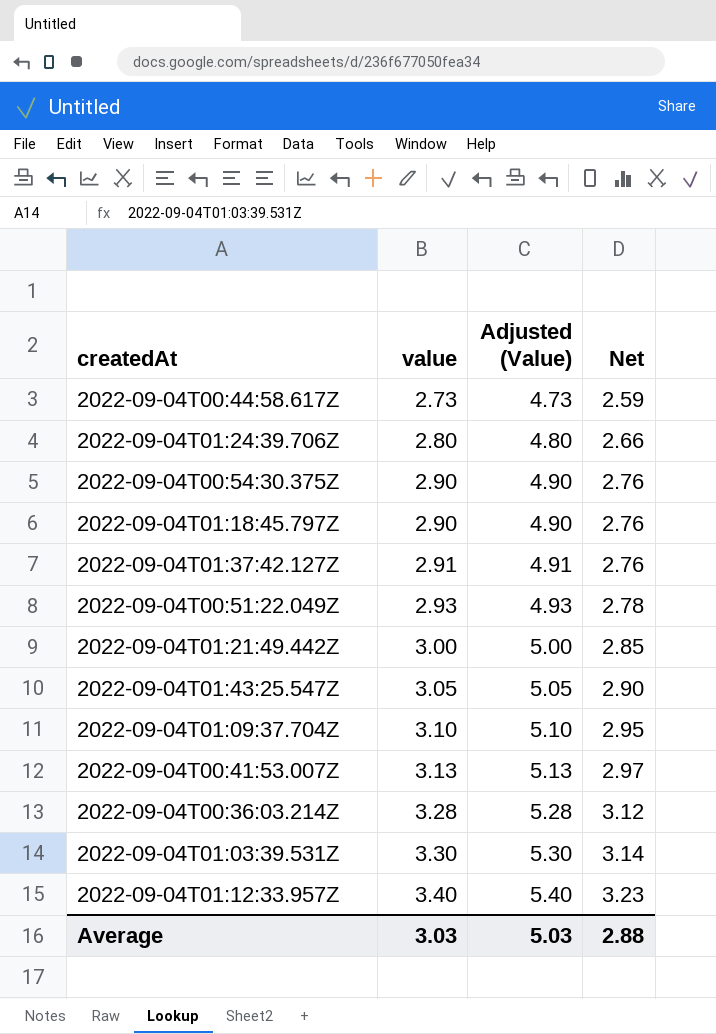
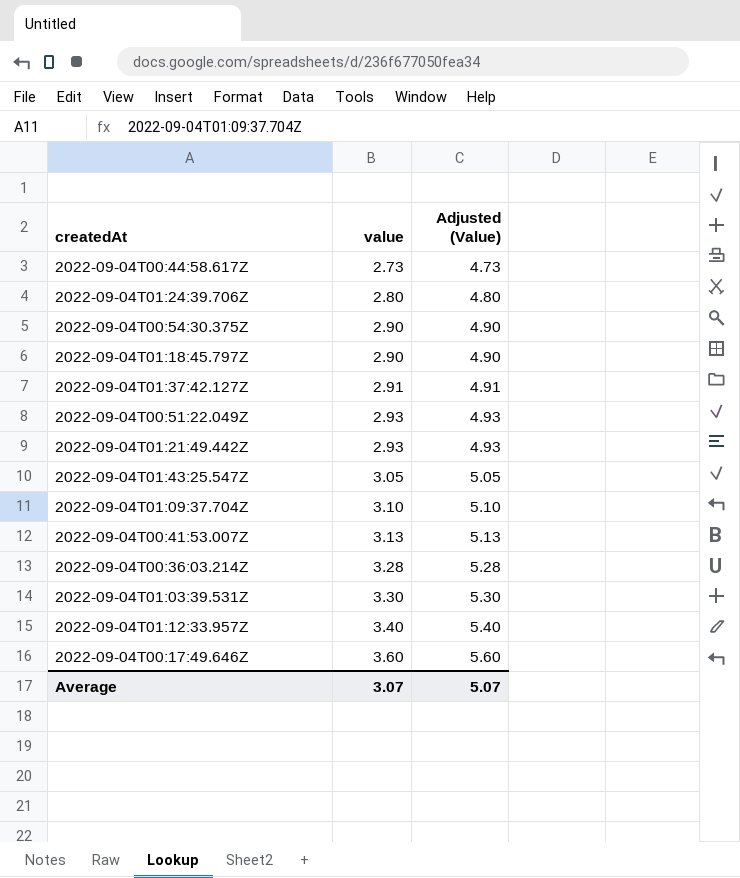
column Net | formula: [value] * 0.95 -> none
2022-09-04T01:21:49.442Z | value: 3.00 -> 2.93
2022-09-04T01:21:49.442Z | Adjusted (Value): 5.00 -> 4.93
row 2022-09-04T00:17:49.646Z: none -> 3.60 | 5.60
Average | value: 3.03 -> 3.07
Average | Adjusted (Value): 5.03 -> 5.07

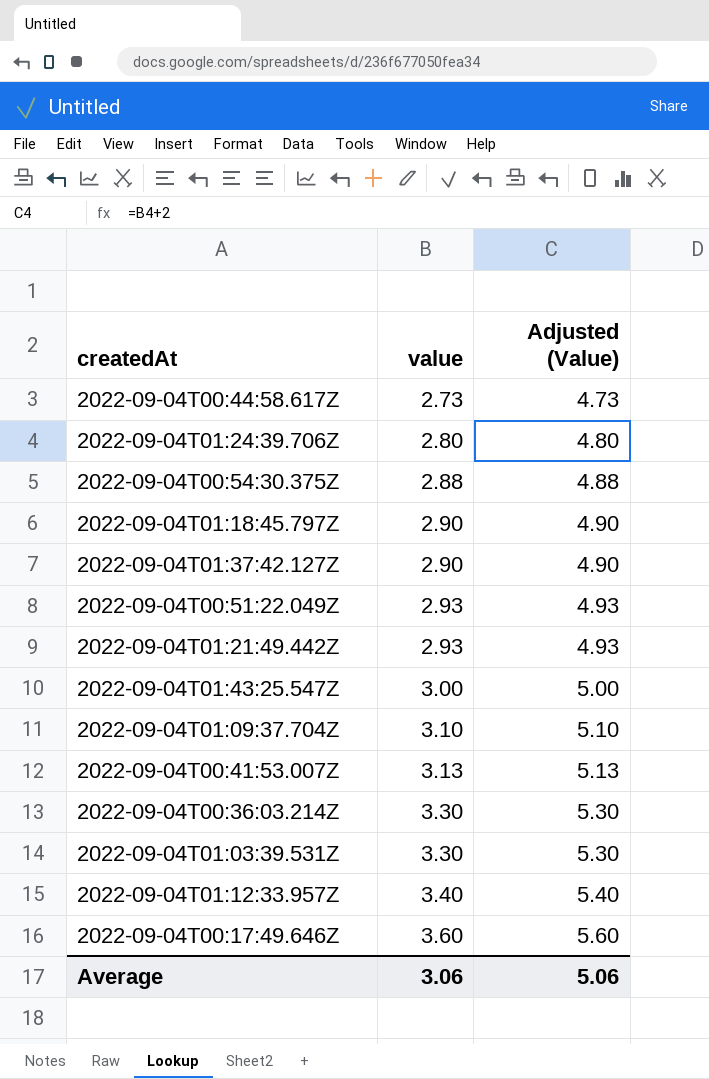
2022-09-04T00:54:30.375Z | value: 2.90 -> 2.88
2022-09-04T00:54:30.375Z | Adjusted (Value): 4.90 -> 4.88
2022-09-04T01:37:42.127Z | value: 2.91 -> 2.90
2022-09-04T01:37:42.127Z | Adjusted (Value): 4.91 -> 4.90
2022-09-04T01:43:25.547Z | value: 3.05 -> 3.00
2022-09-04T01:43:25.547Z | Adjusted (Value): 5.05 -> 5.00
2022-09-04T00:36:03.214Z | value: 3.28 -> 3.30
2022-09-04T00:36:03.214Z | Adjusted (Value): 5.28 -> 5.30
Average | value: 3.07 -> 3.06
Average | Adjusted (Value): 5.07 -> 5.06

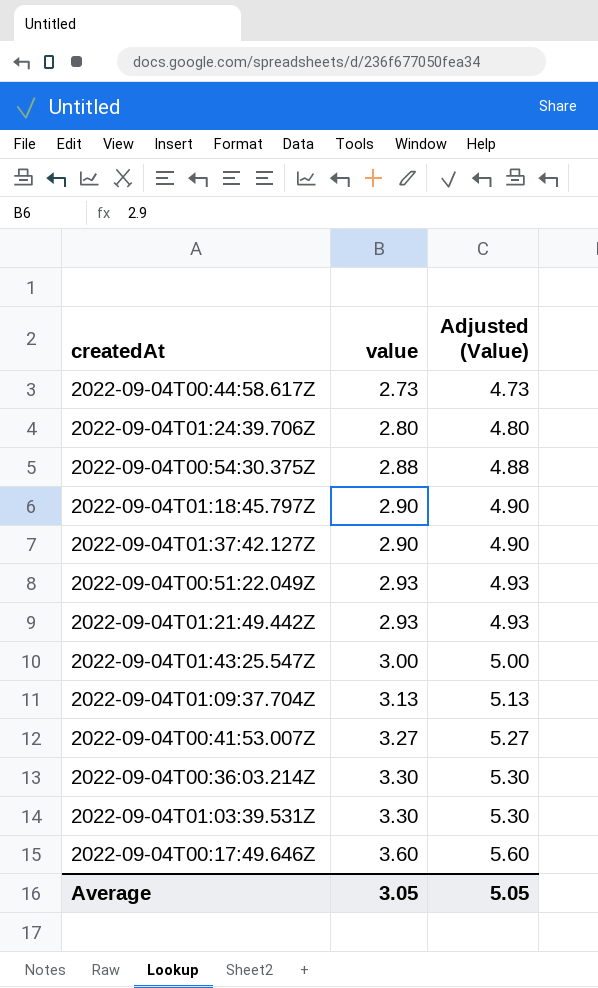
row 2022-09-04T01:12:33.957Z: 3.40 | 5.40 -> none
2022-09-04T01:09:37.704Z | value: 3.10 -> 3.13
2022-09-04T01:09:37.704Z | Adjusted (Value): 5.10 -> 5.13
2022-09-04T00:41:53.007Z | value: 3.13 -> 3.27
2022-09-04T00:41:53.007Z | Adjusted (Value): 5.13 -> 5.27
Average | value: 3.06 -> 3.05
Average | Adjusted (Value): 5.06 -> 5.05

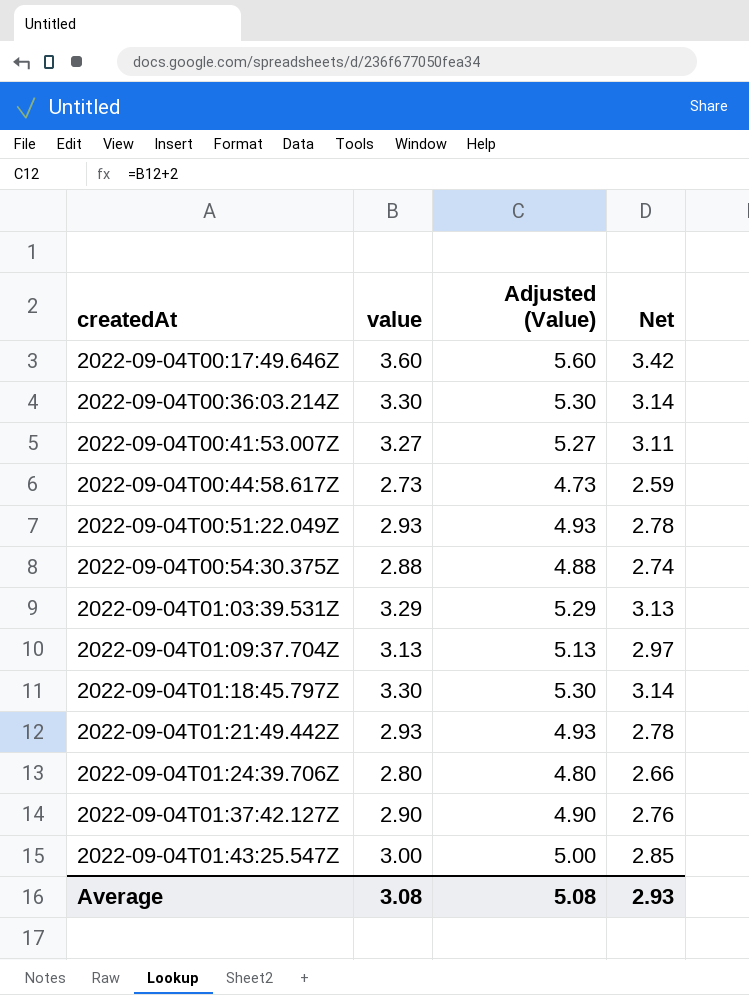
row order: value ascending -> createdAt ascending
column Net | formula: none -> [value] * 0.95
2022-09-04T01:03:39.531Z | value: 3.30 -> 3.29
2022-09-04T01:03:39.531Z | Adjusted (Value): 5.30 -> 5.29
2022-09-04T01:18:45.797Z | value: 2.90 -> 3.30
2022-09-04T01:18:45.797Z | Adjusted (Value): 4.90 -> 5.30
Average | value: 3.05 -> 3.08
Average | Adjusted (Value): 5.05 -> 5.08

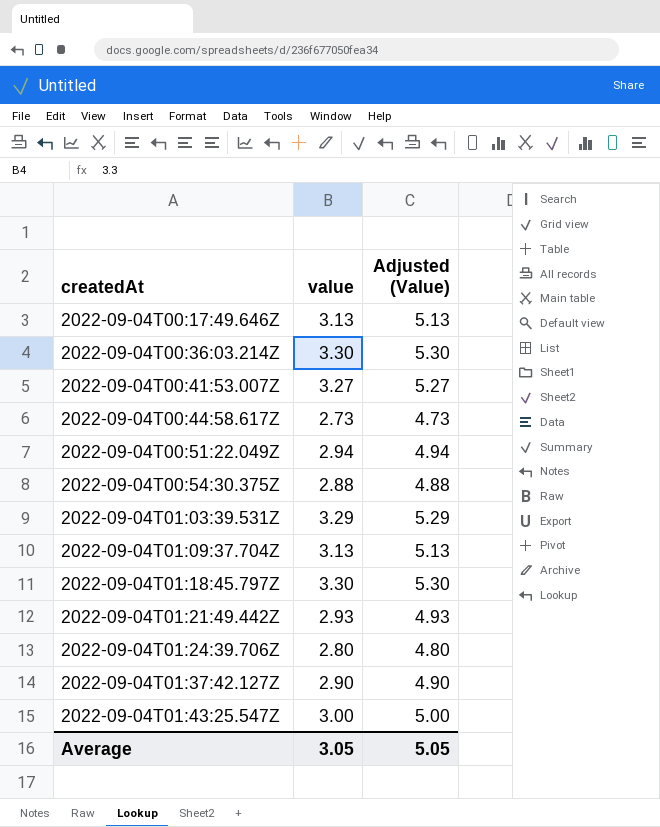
column Net | formula: [value] * 0.95 -> none
2022-09-04T00:17:49.646Z | value: 3.60 -> 3.13
2022-09-04T00:17:49.646Z | Adjusted (Value): 5.60 -> 5.13
2022-09-04T00:51:22.049Z | value: 2.93 -> 2.94
2022-09-04T00:51:22.049Z | Adjusted (Value): 4.93 -> 4.94
Average | value: 3.08 -> 3.05
Average | Adjusted (Value): 5.08 -> 5.05

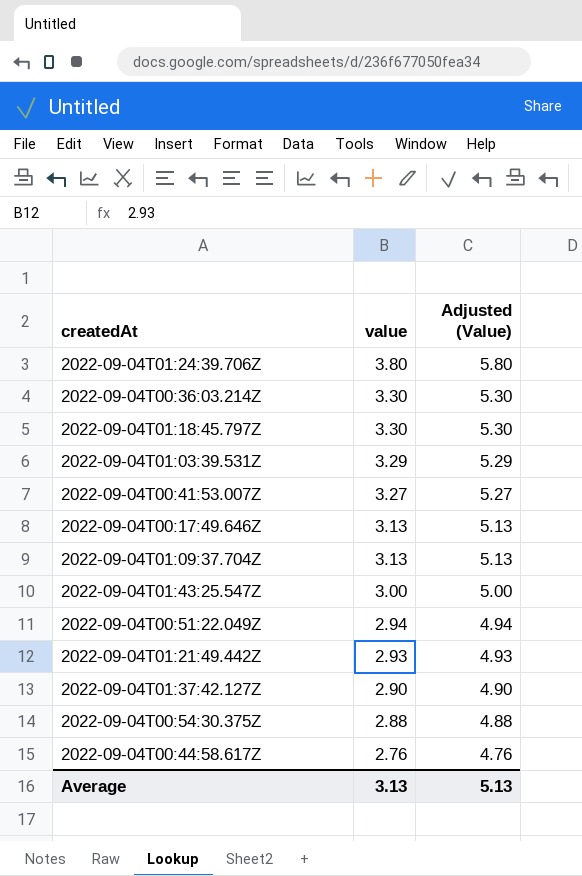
row order: createdAt ascending -> value descending
2022-09-04T01:24:39.706Z | value: 2.80 -> 3.80
2022-09-04T01:24:39.706Z | Adjusted (Value): 4.80 -> 5.80
2022-09-04T00:44:58.617Z | value: 2.73 -> 2.76
2022-09-04T00:44:58.617Z | Adjusted (Value): 4.73 -> 4.76
Average | value: 3.05 -> 3.13
Average | Adjusted (Value): 5.05 -> 5.13

